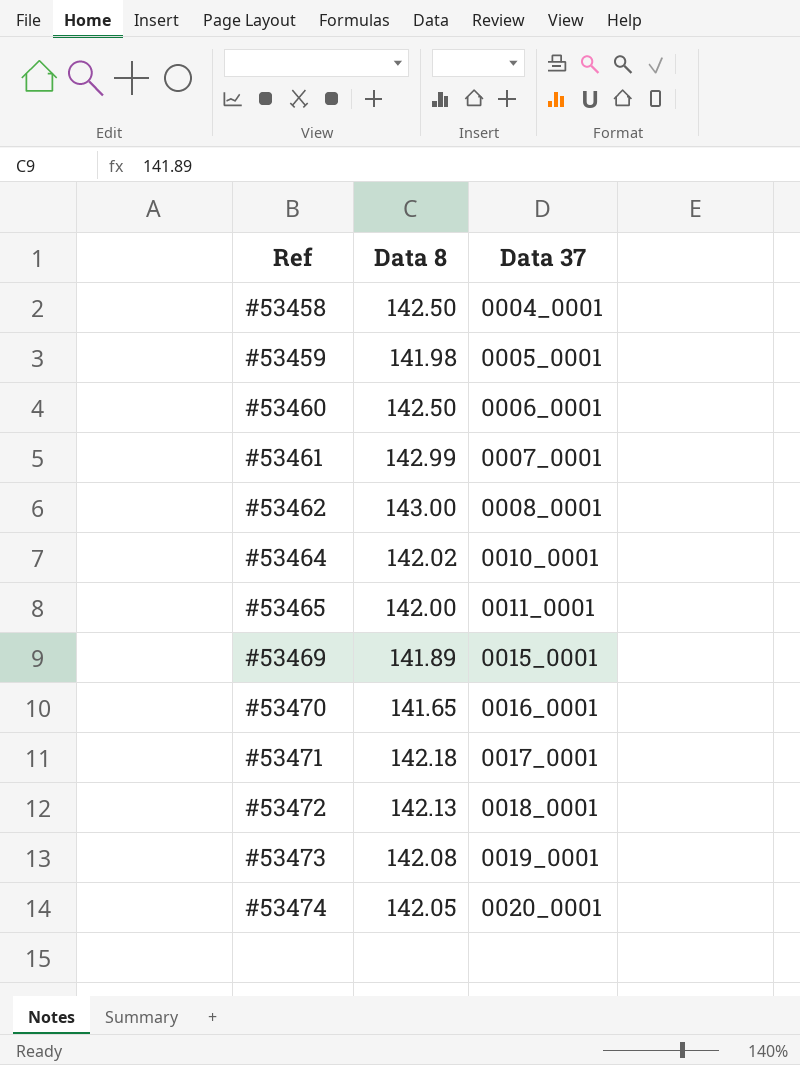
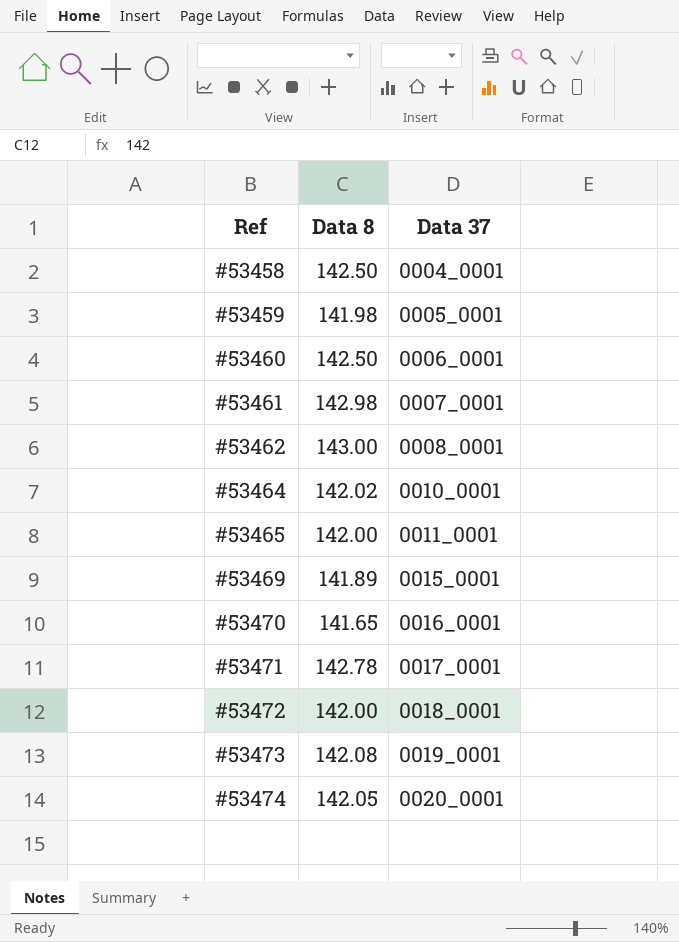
#53461 | Data 8: 142.99 -> 142.98
#53471 | Data 8: 142.18 -> 142.78
#53472 | Data 8: 142.13 -> 142.00

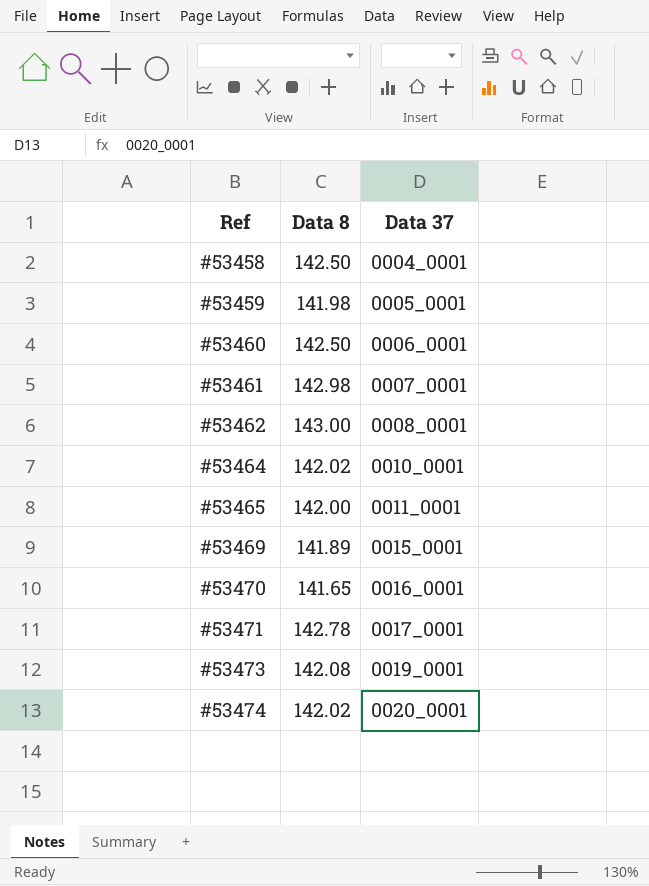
row #53472: 142.00 | 0018_0001 -> none
#53474 | Data 8: 142.05 -> 142.02

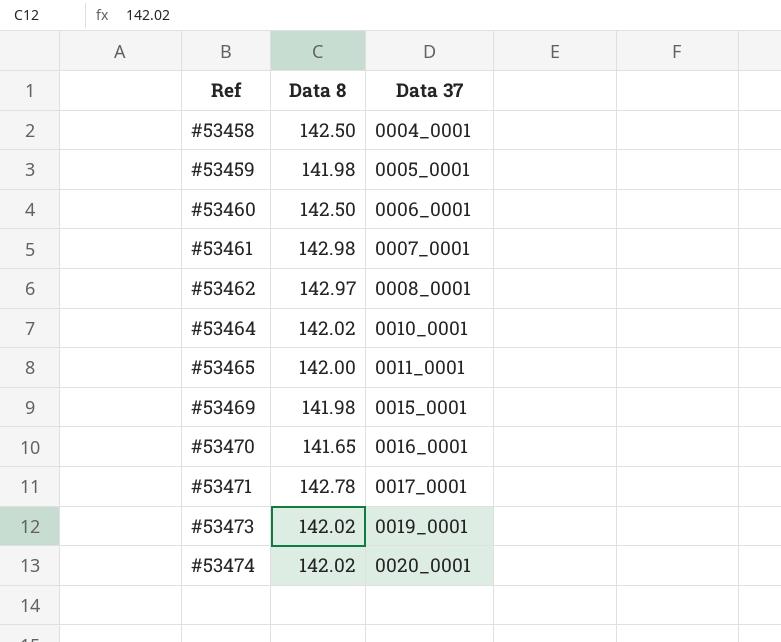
#53462 | Data 8: 143.00 -> 142.97
#53469 | Data 8: 141.89 -> 141.98
#53473 | Data 8: 142.08 -> 142.02

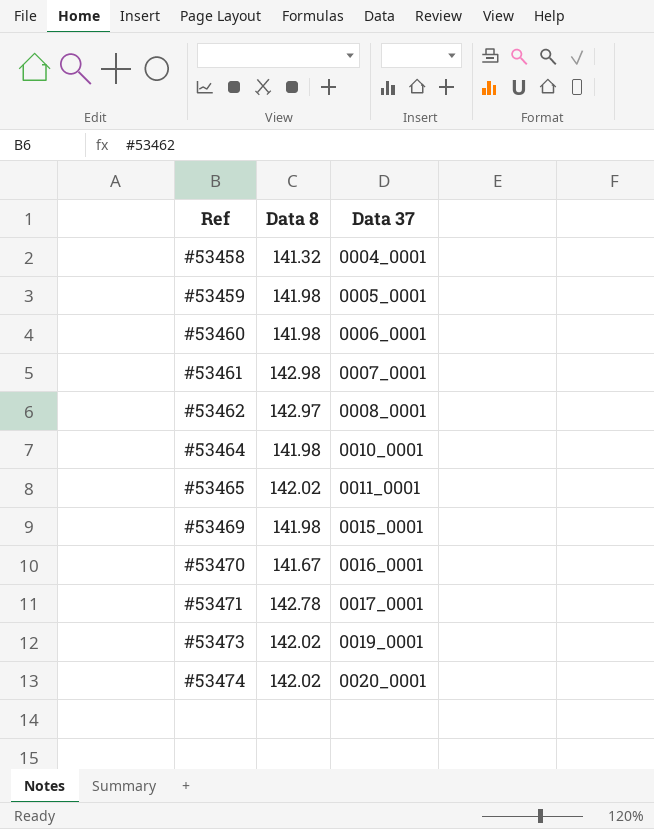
#53458 | Data 8: 142.50 -> 141.32
#53460 | Data 8: 142.50 -> 141.98
#53464 | Data 8: 142.02 -> 141.98
#53465 | Data 8: 142.00 -> 142.02
#53470 | Data 8: 141.65 -> 141.67

